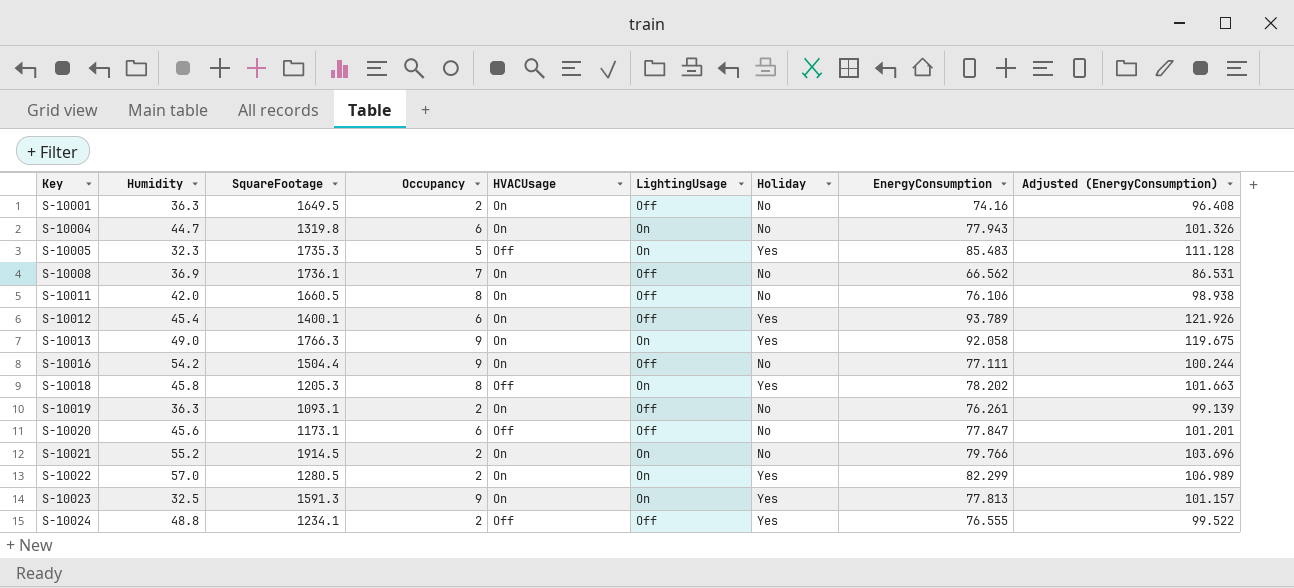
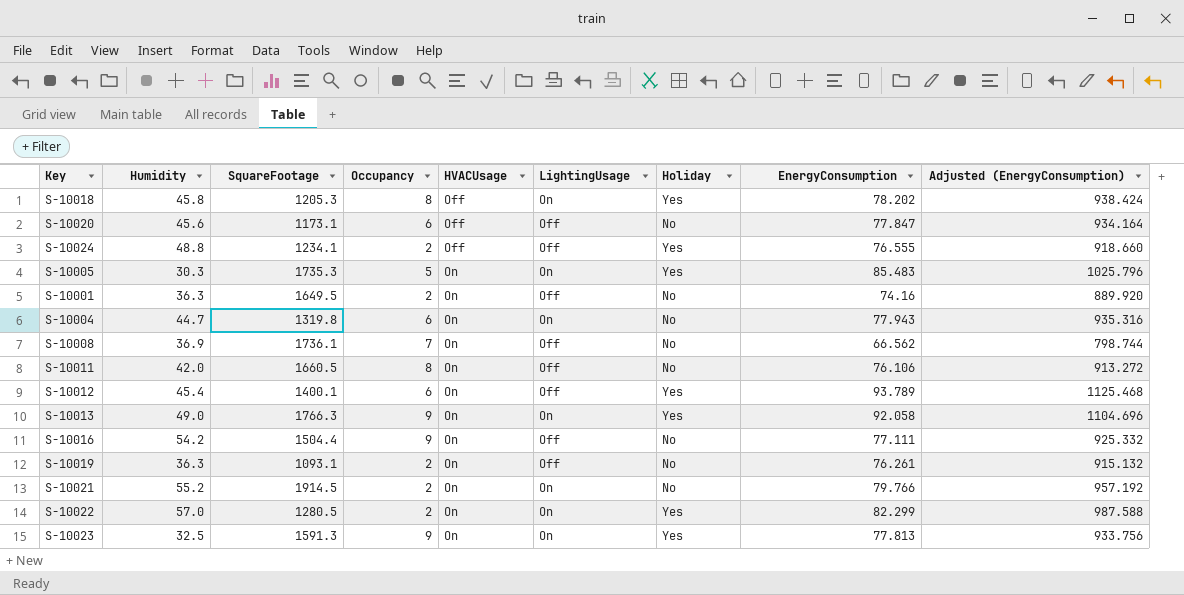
row order: Key ascending -> HVACUsage ascending
column Adjusted (EnergyConsumption) | formula: [EnergyConsumption] * 1.3 -> [EnergyConsumption] * 12
S-10005 | Humidity: 32.3 -> 30.3
S-10005 | HVACUsage: Off -> On

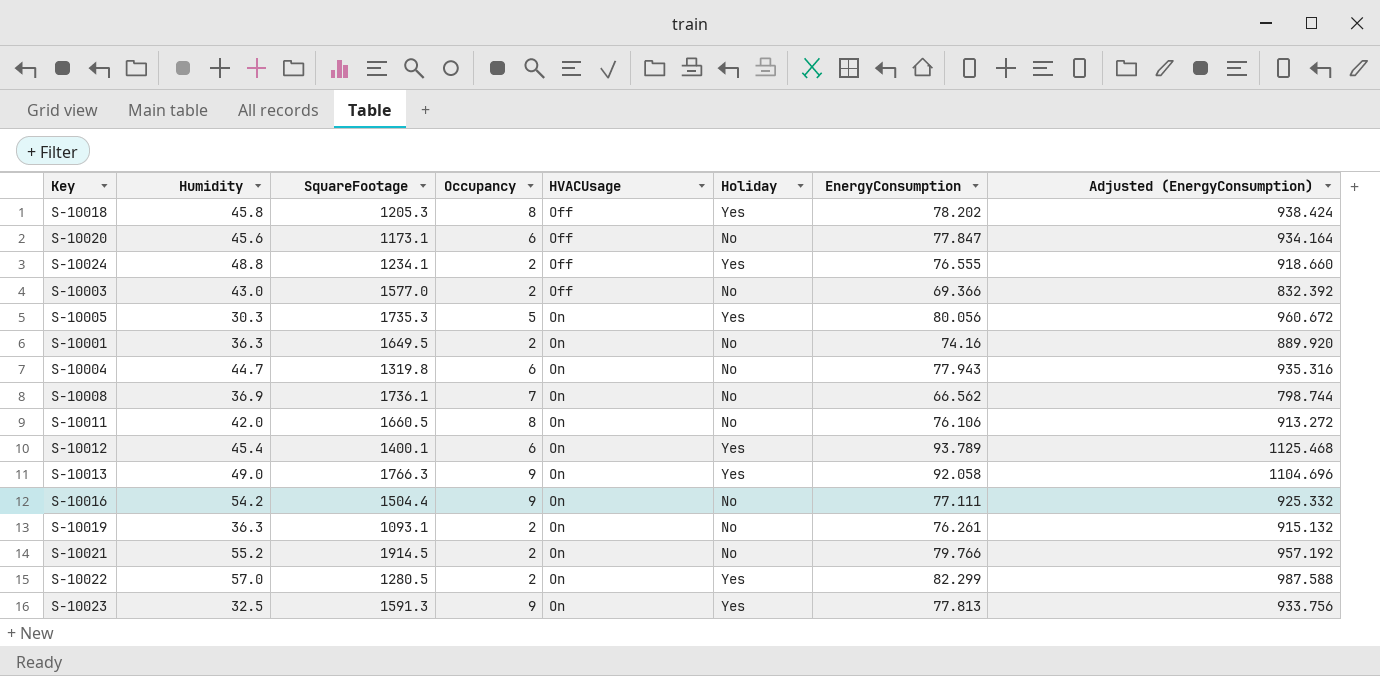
column LightingUsage | position: 6 -> none
row S-10003: none -> 43.0 | 1577.0 | 2 | Off | No | 69.366 | 832.392
S-10005 | EnergyConsumption: 85.483 -> 80.056
S-10005 | Adjusted (EnergyConsumption): 1025.796 -> 960.672

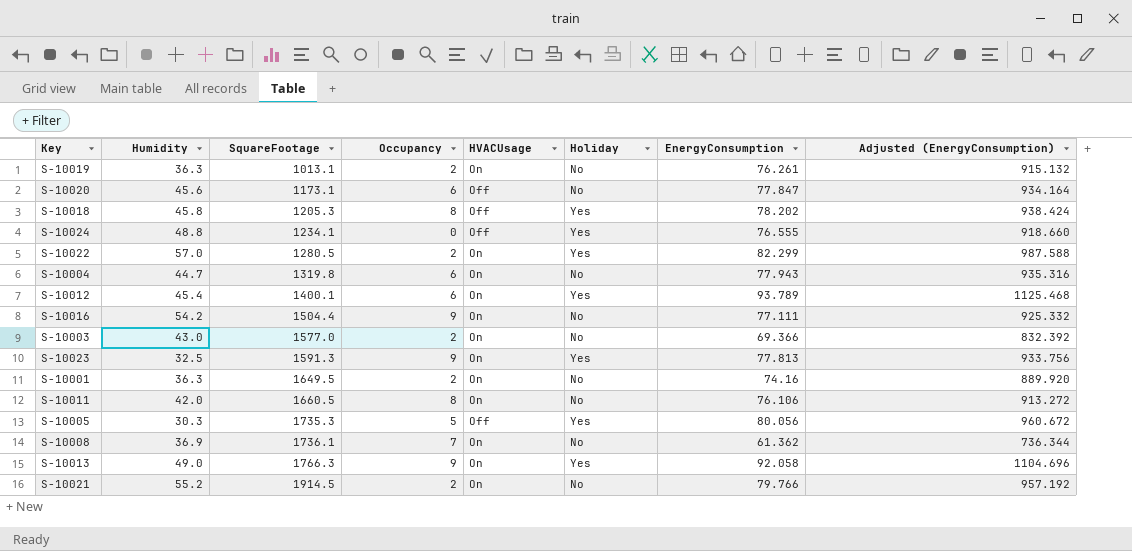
row order: HVACUsage ascending -> SquareFootage ascending
S-10019 | SquareFootage: 1093.1 -> 1013.1
S-10024 | Occupancy: 2 -> 0
S-10003 | HVACUsage: Off -> On
S-10005 | HVACUsage: On -> Off
S-10008 | EnergyConsumption: 66.562 -> 61.362
S-10008 | Adjusted (EnergyConsumption): 798.744 -> 736.344

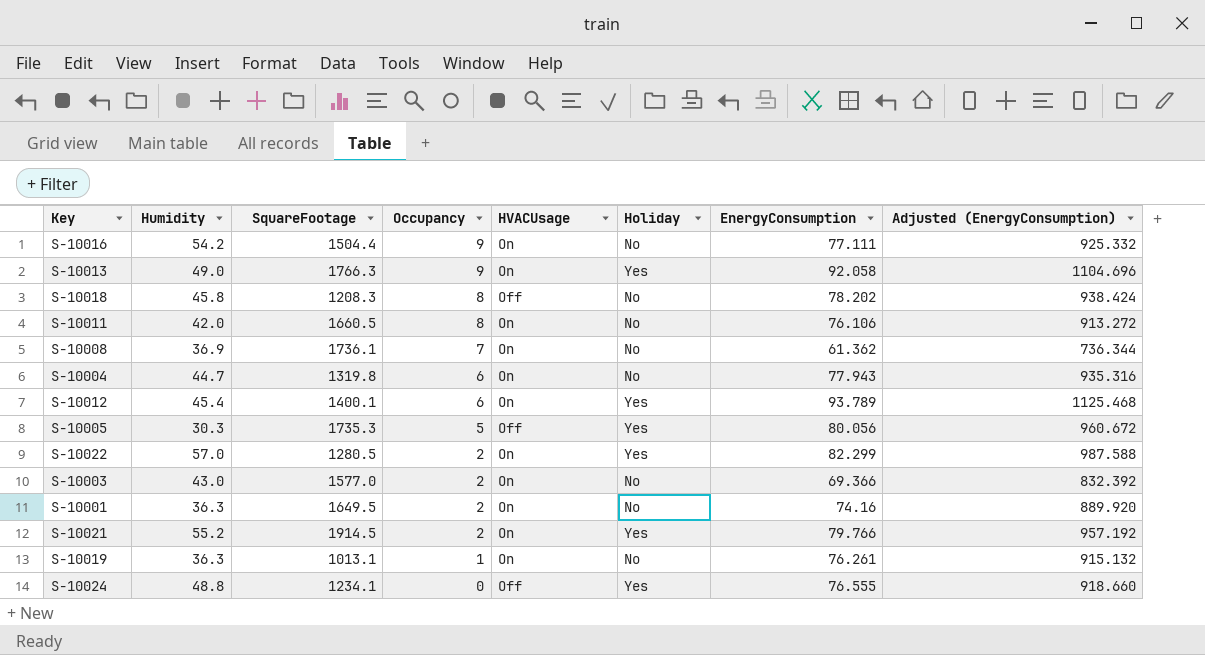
row order: SquareFootage ascending -> Occupancy descending
row S-10020: 45.6 | 1173.1 | 6 | Off | No | 77.847 | 934.164 -> none
row S-10023: 32.5 | 1591.3 | 9 | On | Yes | 77.813 | 933.756 -> none
S-10018 | SquareFootage: 1205.3 -> 1208.3
S-10018 | Holiday: Yes -> No
S-10021 | Holiday: No -> Yes
S-10019 | Occupancy: 2 -> 1

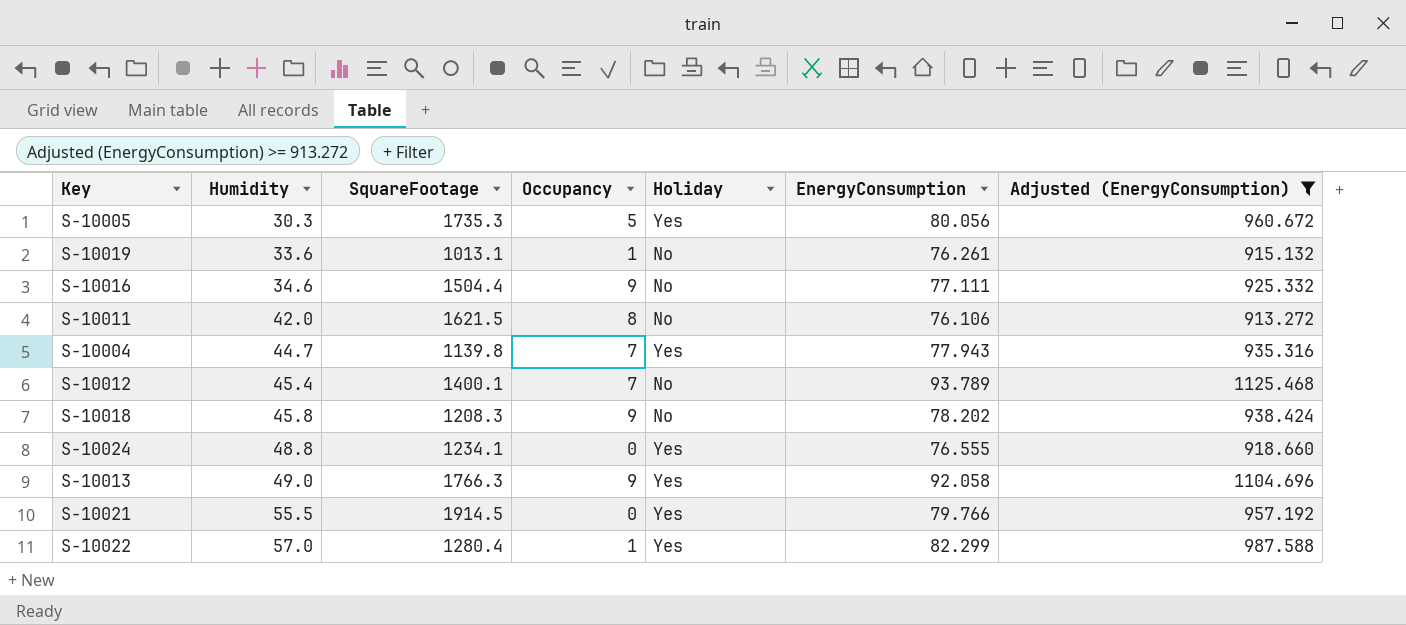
filter: none -> Adjusted (EnergyConsumption) >= 913.272
row order: Occupancy descending -> Humidity ascending
column HVACUsage | position: 5 -> none
S-10019 | Humidity: 36.3 -> 33.6
S-10016 | Humidity: 54.2 -> 34.6
S-10011 | SquareFootage: 1660.5 -> 1621.5
S-10004 | SquareFootage: 1319.8 -> 1139.8
S-10004 | Occupancy: 6 -> 7
S-10004 | Holiday: No -> Yes
S-10012 | Occupancy: 6 -> 7
S-10012 | Holiday: Yes -> No
S-10018 | Occupancy: 8 -> 9
S-10021 | Humidity: 55.2 -> 55.5
S-10021 | Occupancy: 2 -> 0
S-10022 | SquareFootage: 1280.5 -> 1280.4
S-10022 | Occupancy: 2 -> 1

